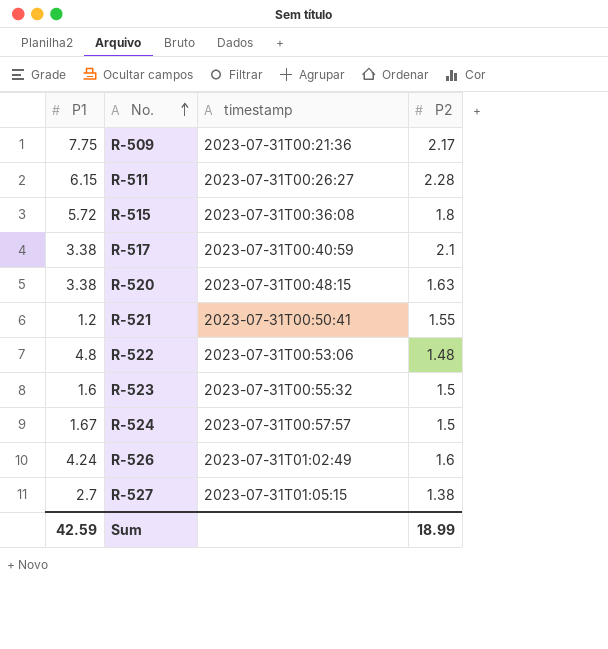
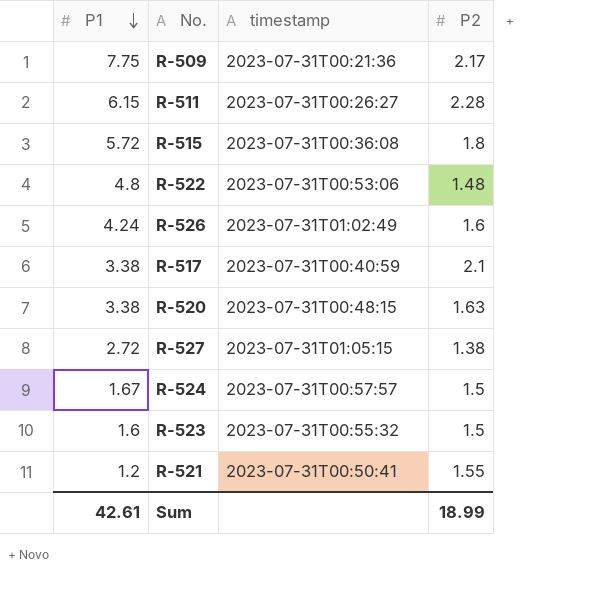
row order: No. ascending -> P1 descending
R-527 | P1: 2.7 -> 2.72
Sum | P1: 42.59 -> 42.61

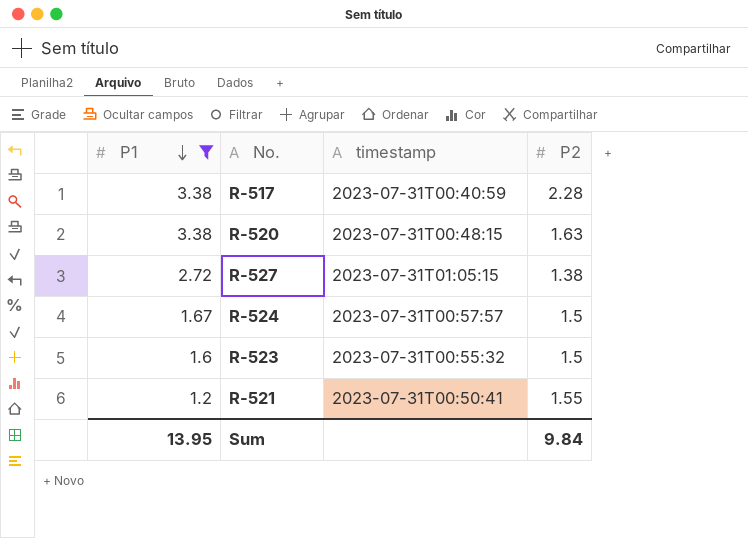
filter: none -> P1 <= 3.38
R-517 | P2: 2.1 -> 2.28
Sum | P1: 42.61 -> 13.95
Sum | P2: 18.99 -> 9.84

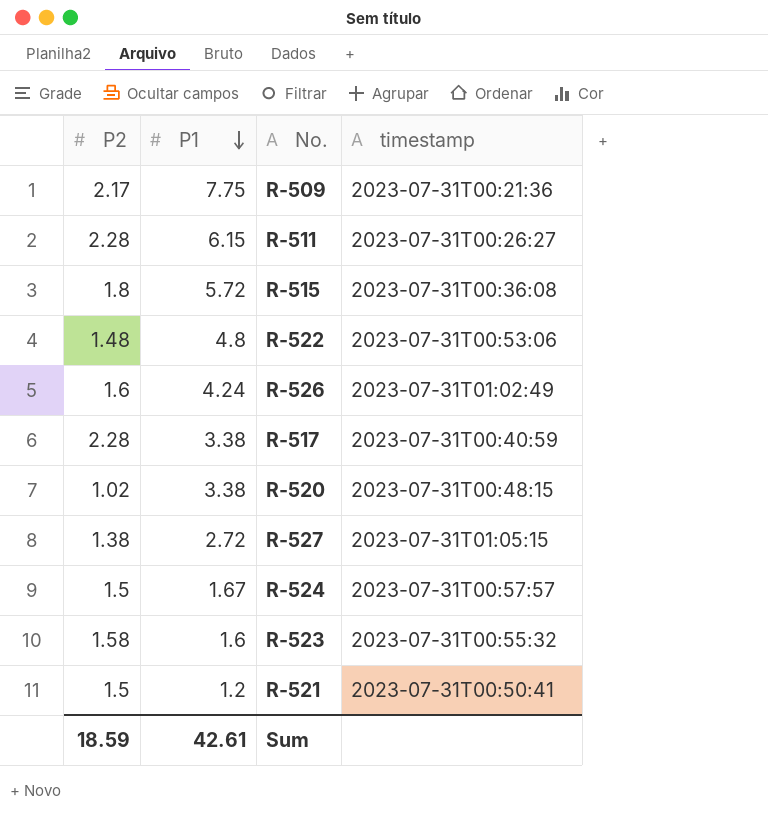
filter: P1 <= 3.38 -> none
column P2 | position: 4 -> 1
R-520 | P2: 1.63 -> 1.02
R-523 | P2: 1.5 -> 1.58
R-521 | P2: 1.55 -> 1.5
Sum | P2: 9.84 -> 18.59
Sum | P1: 13.95 -> 42.61

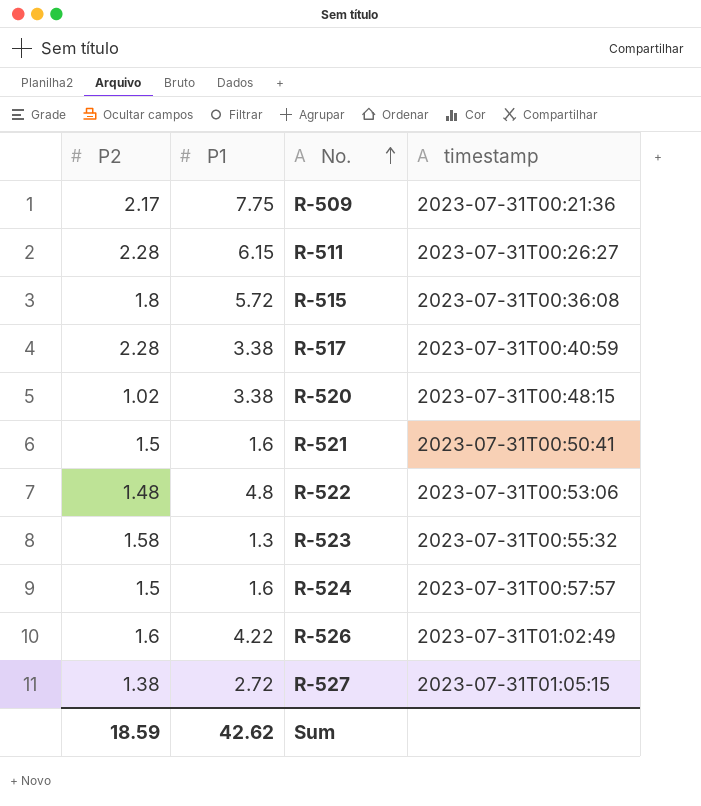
row order: P1 descending -> No. ascending
R-521 | P1: 1.2 -> 1.6
R-523 | P1: 1.6 -> 1.3
R-524 | P1: 1.67 -> 1.6
R-526 | P1: 4.24 -> 4.22
Sum | P1: 42.61 -> 42.62

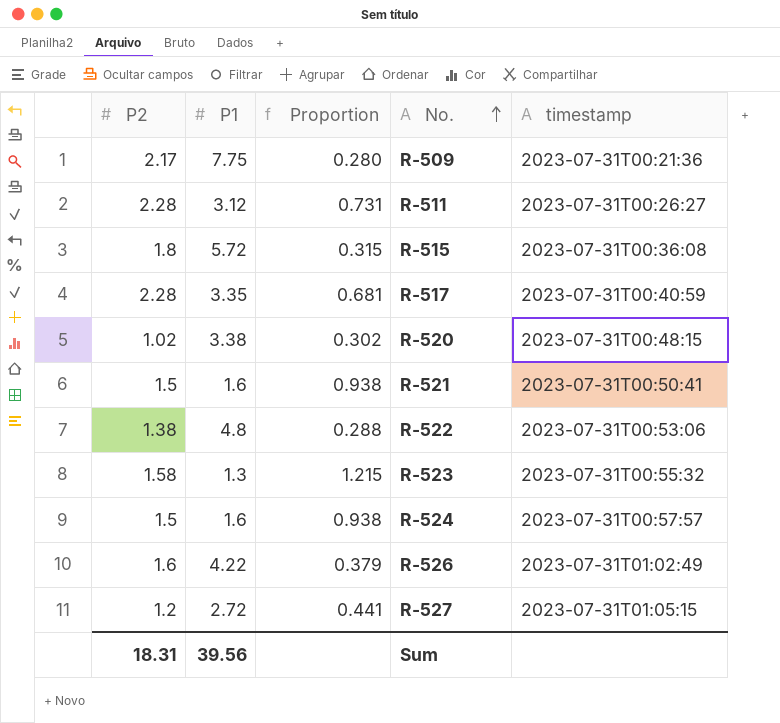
column Proportion | formula: none -> [P2] / [P1]
R-511 | P1: 6.15 -> 3.12
R-517 | P1: 3.38 -> 3.35
R-522 | P2: 1.48 -> 1.38
R-527 | P2: 1.38 -> 1.2
Sum | P2: 18.59 -> 18.31
Sum | P1: 42.62 -> 39.56

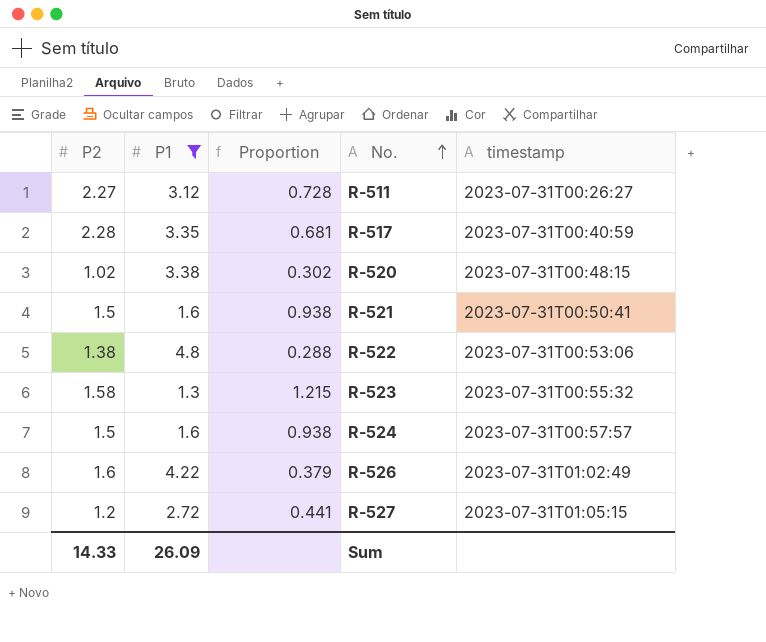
filter: none -> P1 <= 4.8
R-511 | P2: 2.28 -> 2.27
R-511 | Proportion: 0.731 -> 0.728
Sum | P2: 18.31 -> 14.33
Sum | P1: 39.56 -> 26.09

